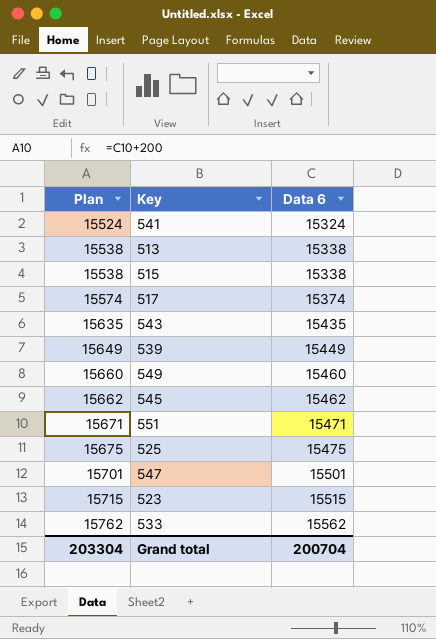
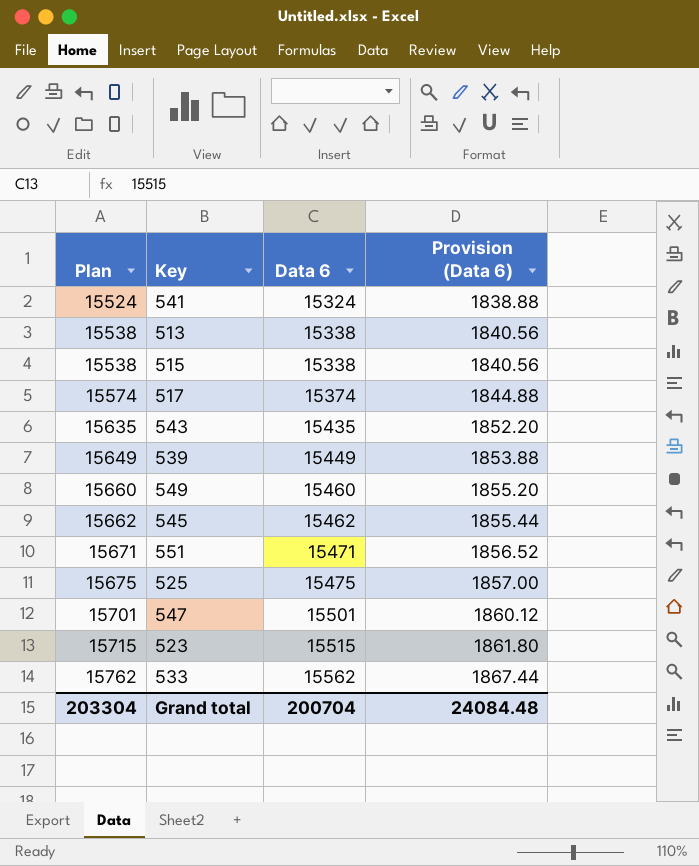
column Provision (Data 6) | formula: none -> [Data 6] * 0.12

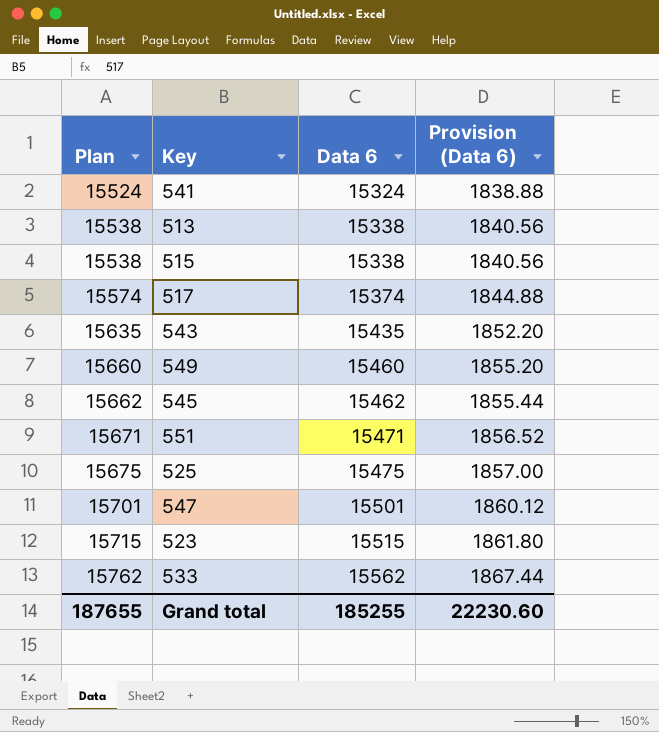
row 539: 15649 | 15449 | 1853.88 -> none
Grand total | Plan: 203304 -> 187655
Grand total | Data 6: 200704 -> 185255
Grand total | Provision (Data 6): 24084.48 -> 22230.60

